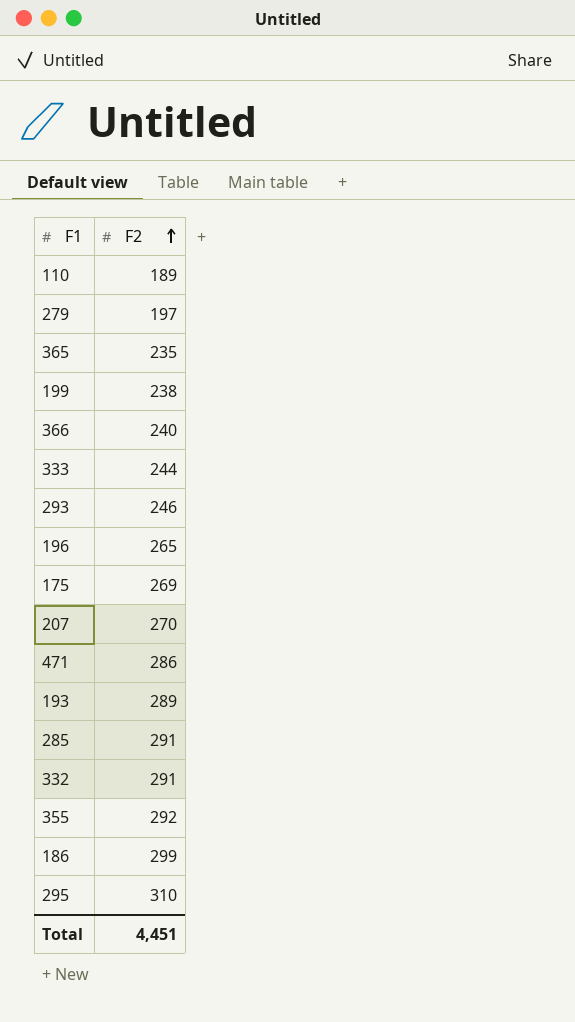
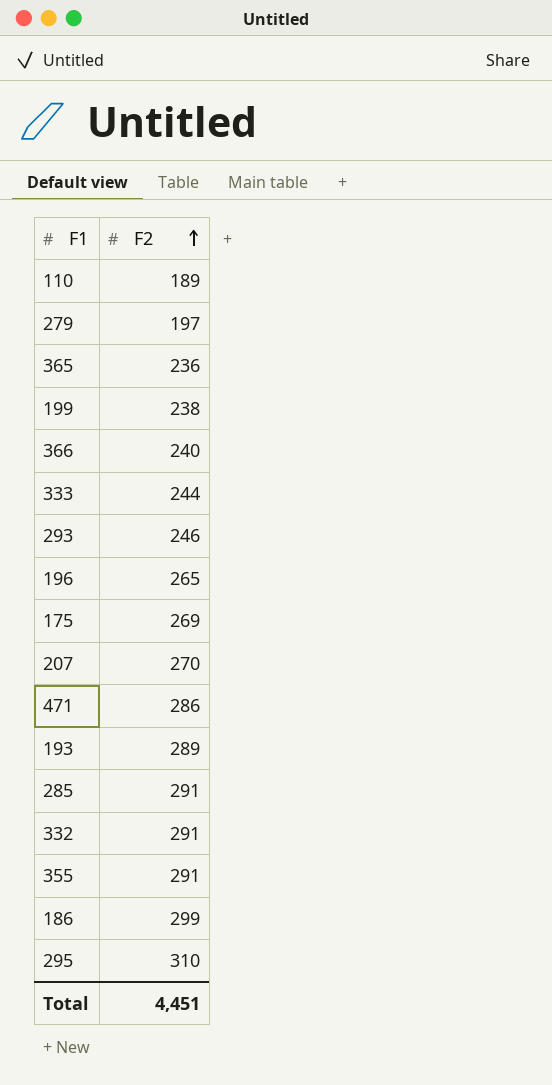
365 | F2: 235 -> 236
355 | F2: 292 -> 291

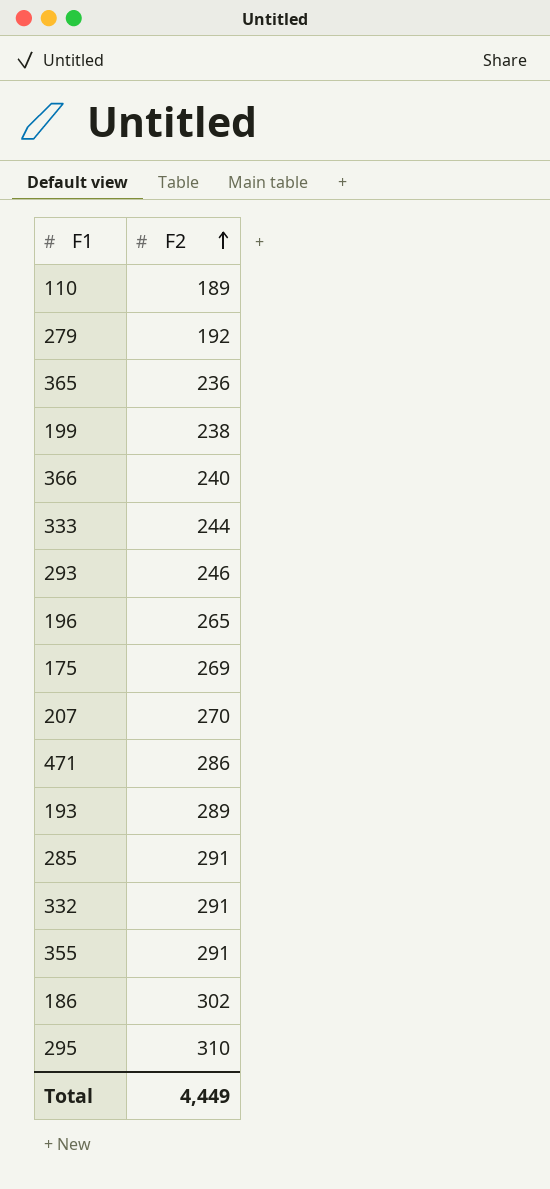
279 | F2: 197 -> 192
186 | F2: 299 -> 302
Total | F2: 4,451 -> 4,449

